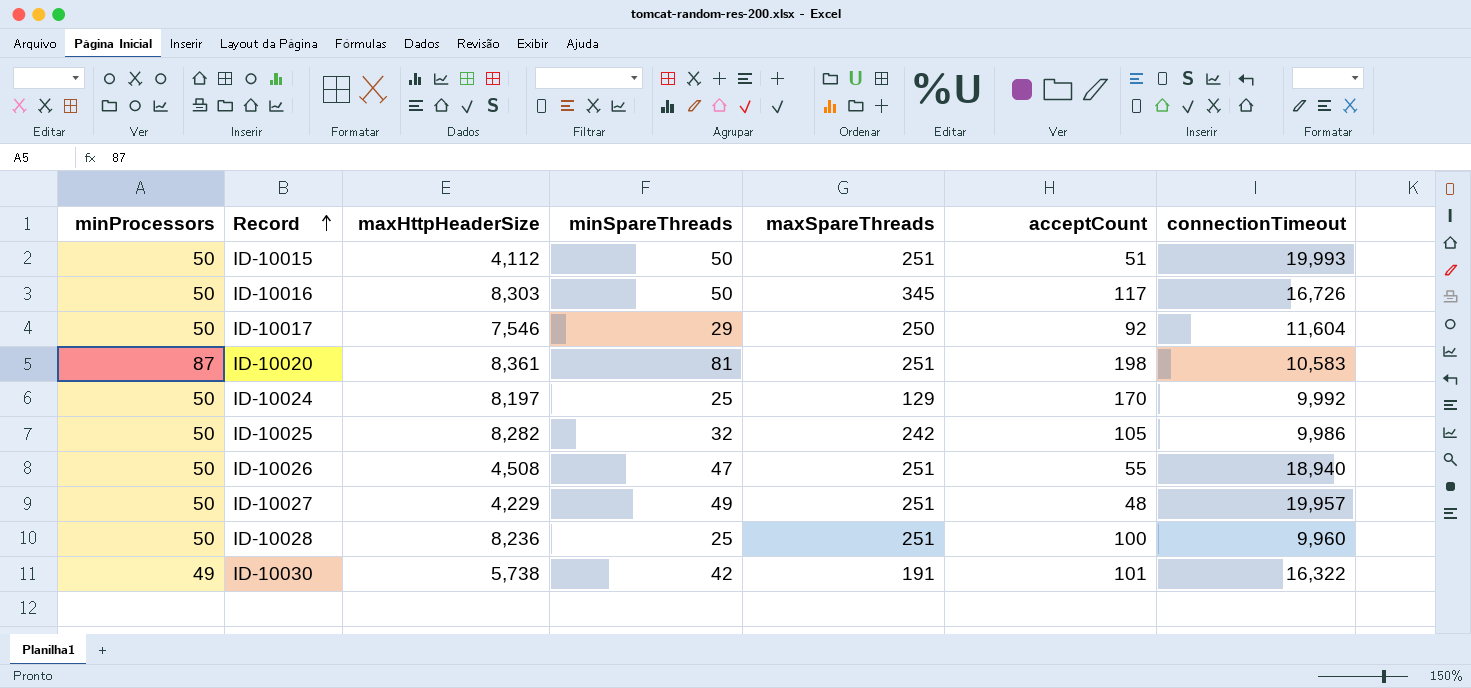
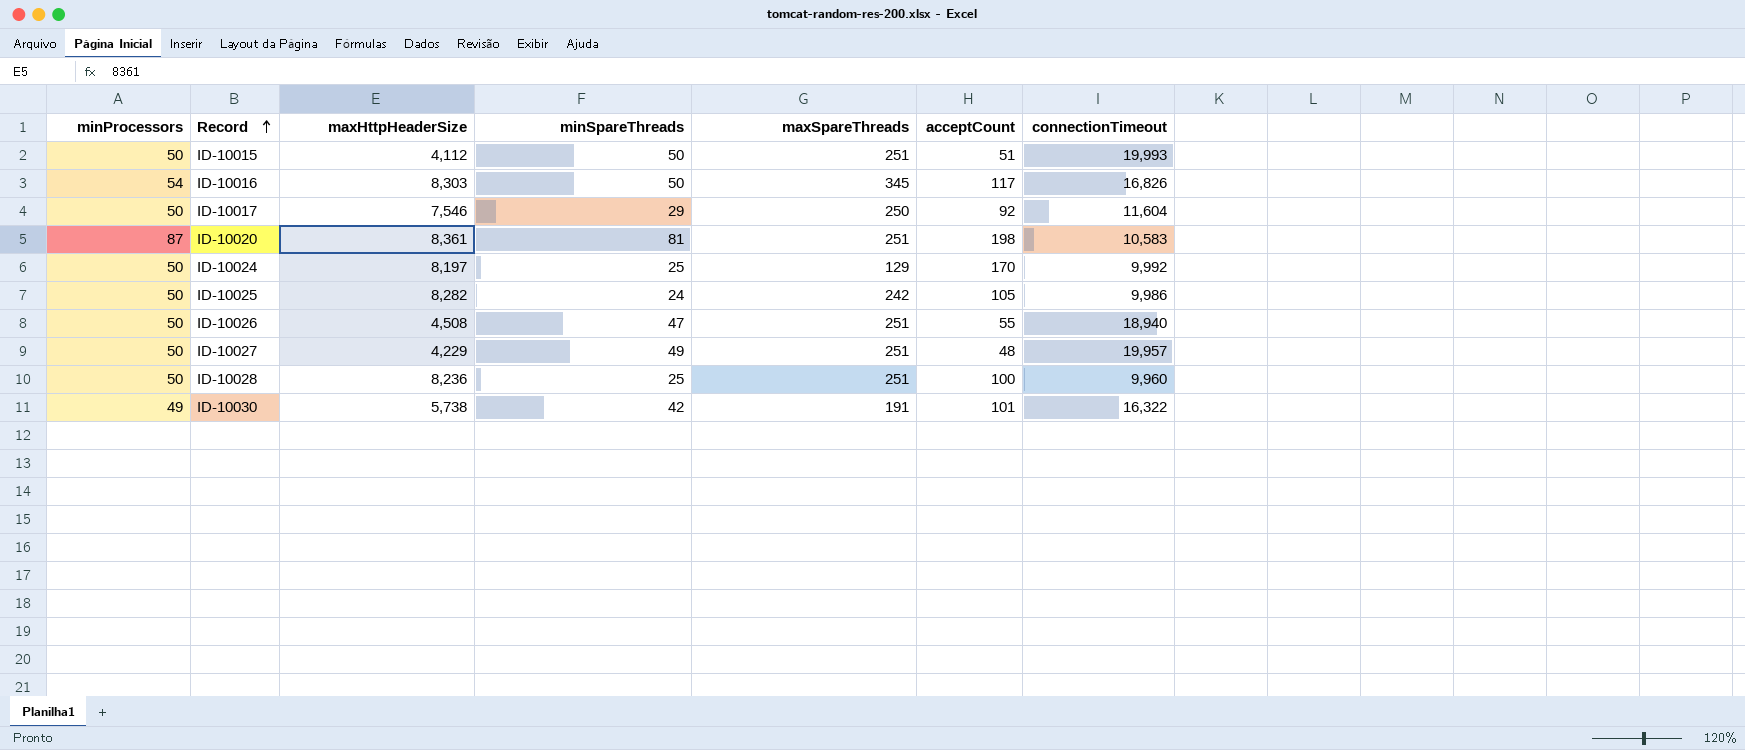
ID-10016 | minProcessors: 50 -> 54
ID-10016 | connectionTimeout: 16,726 -> 16,826
ID-10025 | minSpareThreads: 32 -> 24

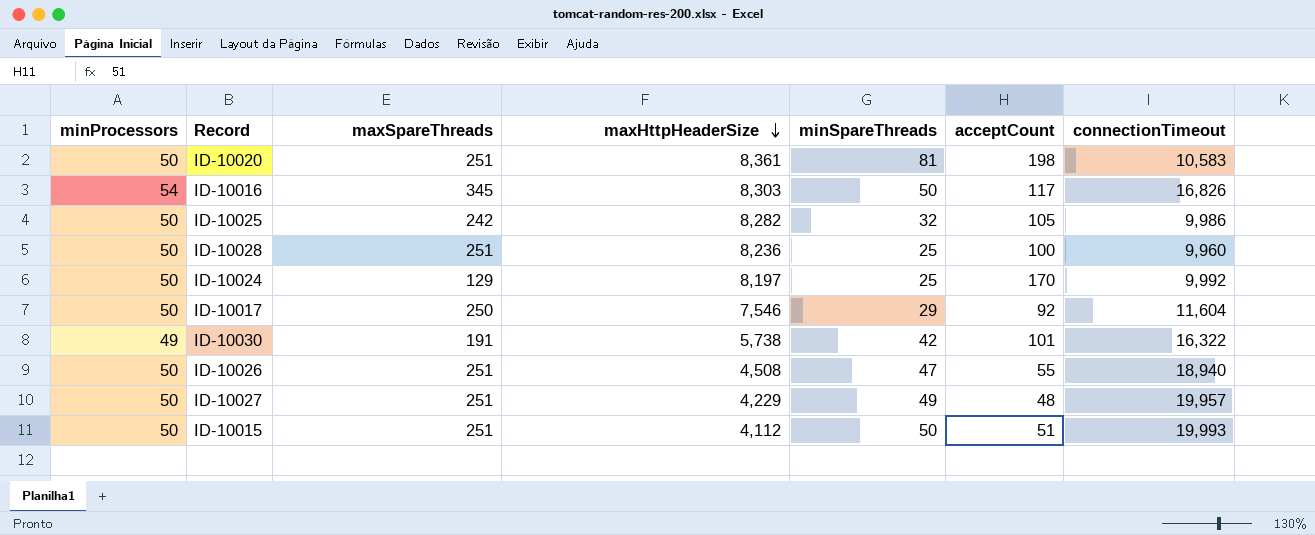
row order: Record ascending -> maxHttpHeaderSize descending
column maxSpareThreads | position: 5 -> 3
ID-10020 | minProcessors: 87 -> 50
ID-10025 | minSpareThreads: 24 -> 32

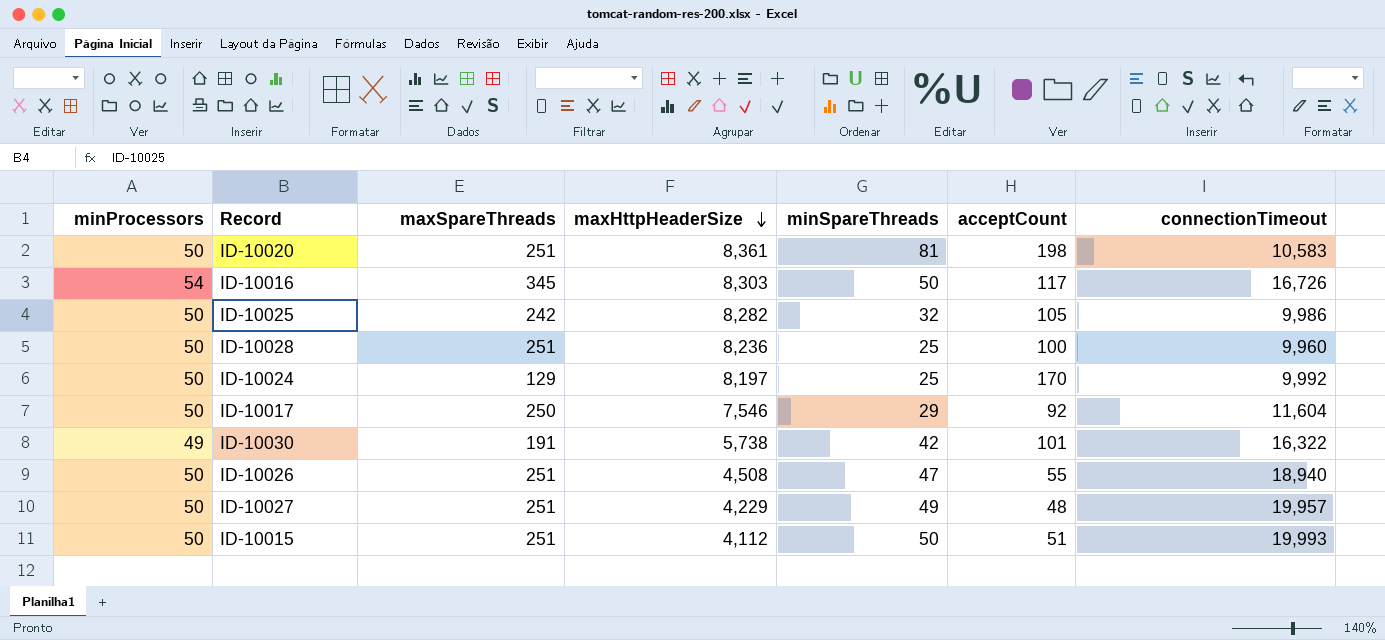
ID-10016 | connectionTimeout: 16,826 -> 16,726

